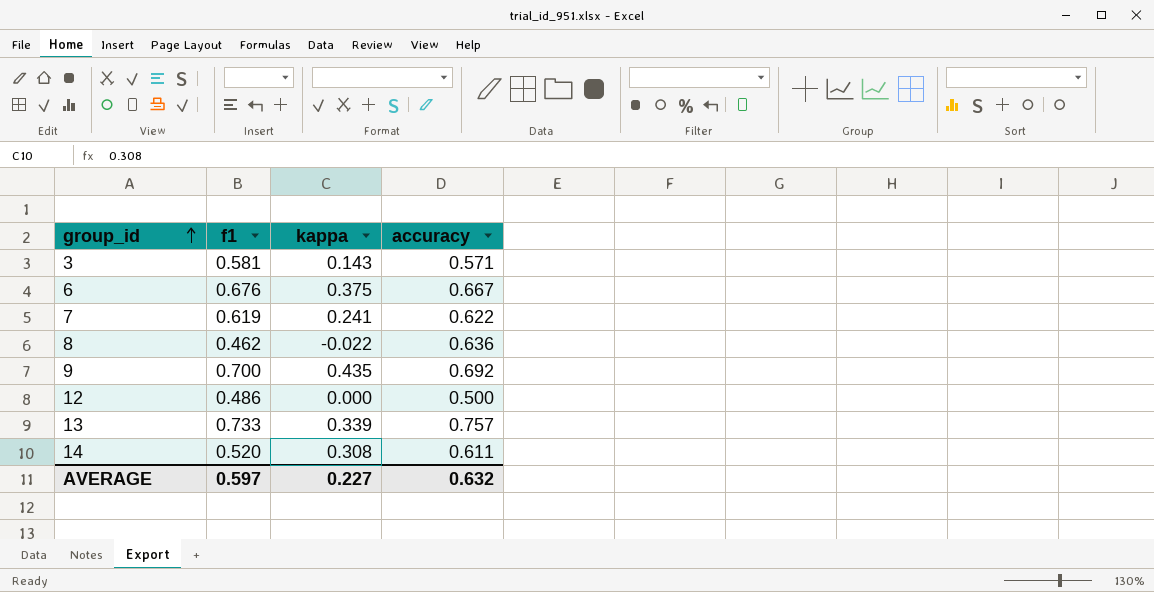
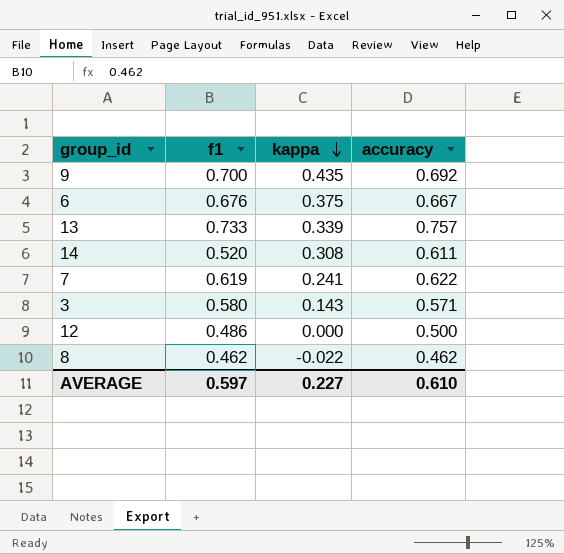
row order: group_id ascending -> kappa descending
3 | f1: 0.581 -> 0.580
8 | accuracy: 0.636 -> 0.462
AVERAGE | accuracy: 0.632 -> 0.610

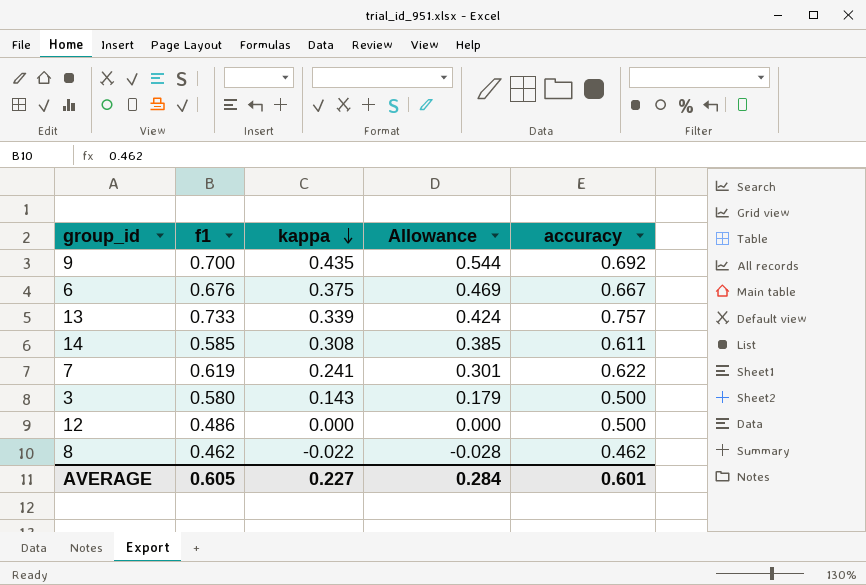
column Allowance | formula: none -> [kappa] * 1.25
14 | f1: 0.520 -> 0.585
3 | accuracy: 0.571 -> 0.500
AVERAGE | f1: 0.597 -> 0.605
AVERAGE | accuracy: 0.610 -> 0.601

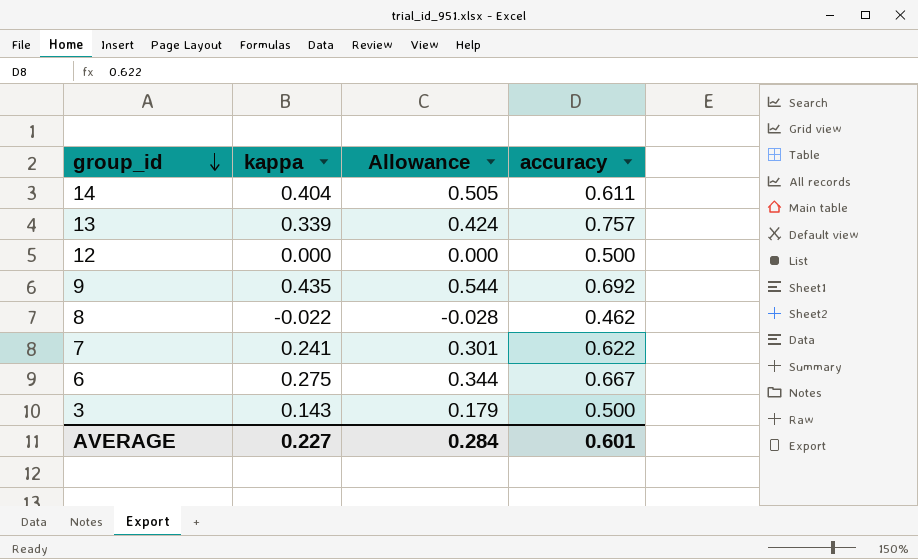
row order: kappa descending -> group_id descending
column f1 | position: 2 -> none
14 | kappa: 0.308 -> 0.404
14 | Allowance: 0.385 -> 0.505
6 | kappa: 0.375 -> 0.275
6 | Allowance: 0.469 -> 0.344

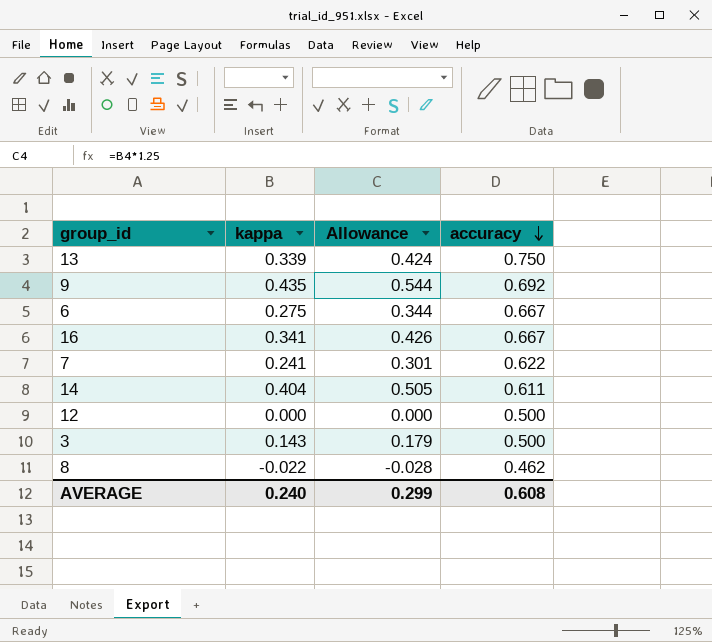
row order: group_id descending -> accuracy descending
13 | accuracy: 0.757 -> 0.750
row 16: none -> 0.341 | 0.426 | 0.667
AVERAGE | kappa: 0.227 -> 0.240
AVERAGE | Allowance: 0.284 -> 0.299
AVERAGE | accuracy: 0.601 -> 0.608

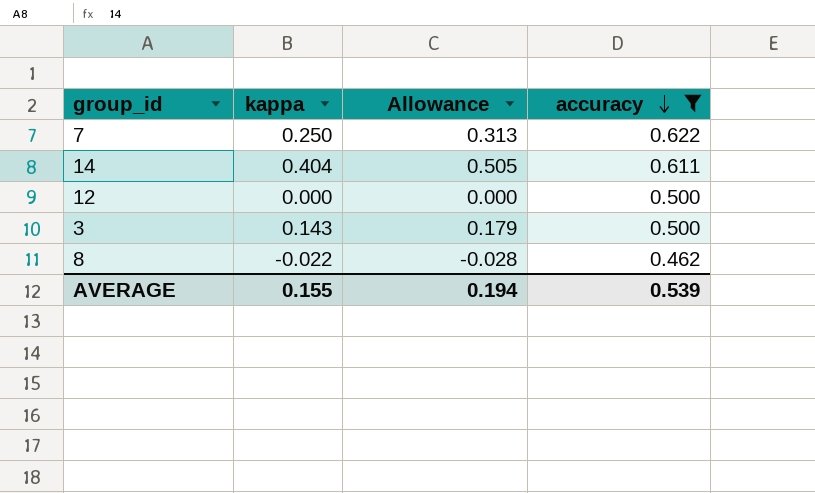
filter: none -> accuracy <= 0.622
7 | kappa: 0.241 -> 0.250
7 | Allowance: 0.301 -> 0.313
AVERAGE | kappa: 0.240 -> 0.155
AVERAGE | Allowance: 0.299 -> 0.194
AVERAGE | accuracy: 0.608 -> 0.539

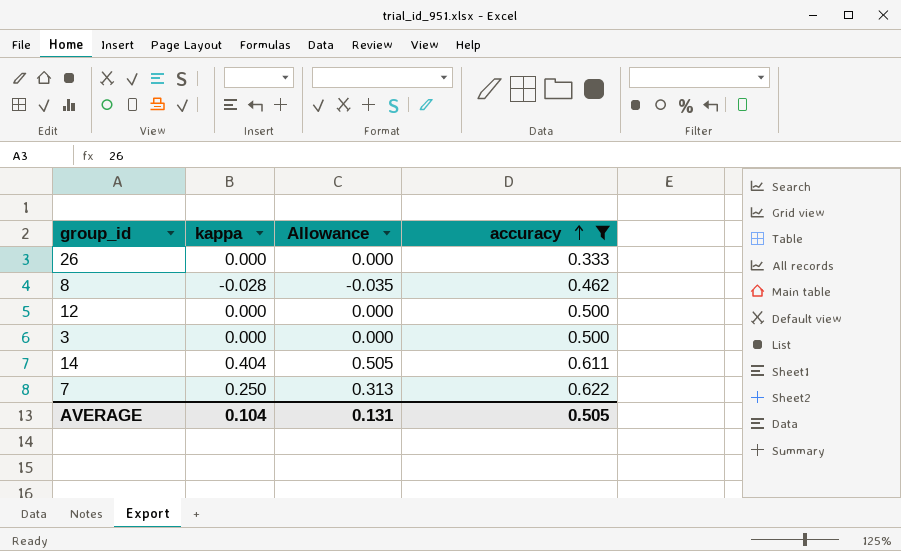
row order: accuracy descending -> accuracy ascending
row 26: none -> 0.000 | 0.000 | 0.333
8 | kappa: -0.022 -> -0.028
8 | Allowance: -0.028 -> -0.035
3 | kappa: 0.143 -> 0.000
3 | Allowance: 0.179 -> 0.000
AVERAGE | kappa: 0.155 -> 0.104
AVERAGE | Allowance: 0.194 -> 0.131
AVERAGE | accuracy: 0.539 -> 0.505

